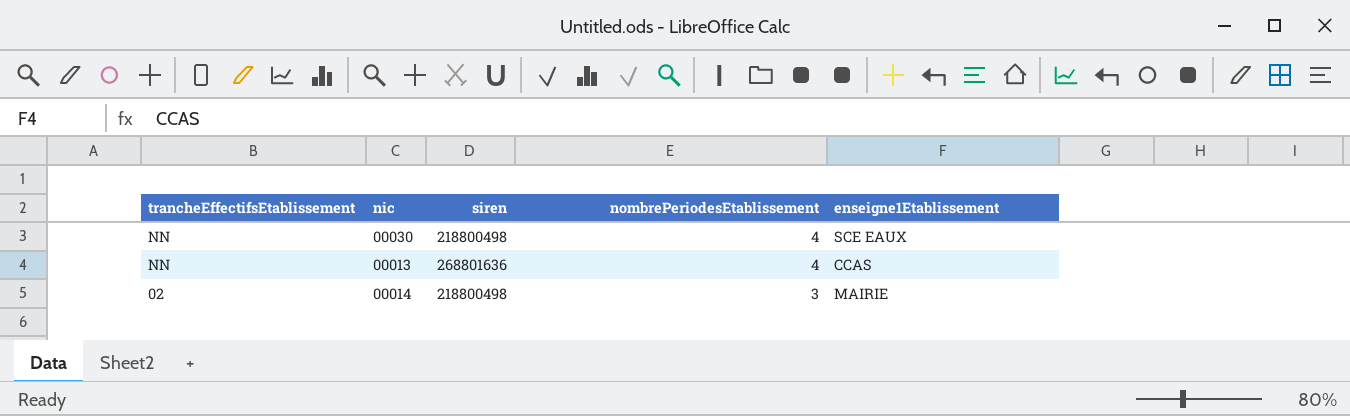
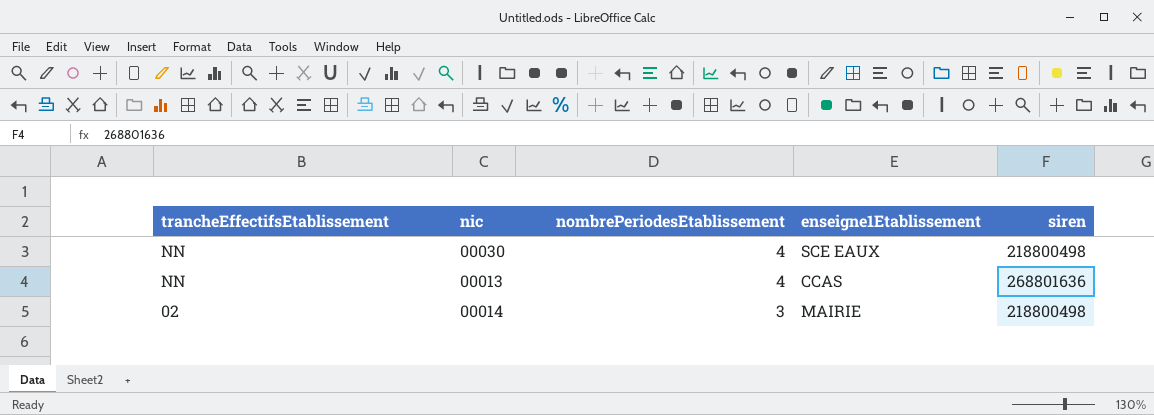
column siren | position: 3 -> 5

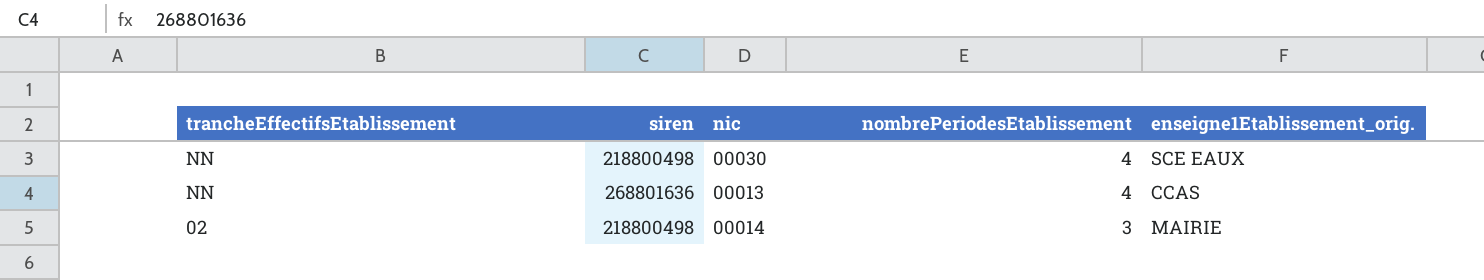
column siren | position: 5 -> 2
column name: enseigne1Etablissement -> enseigne1Etablissement_orig.

